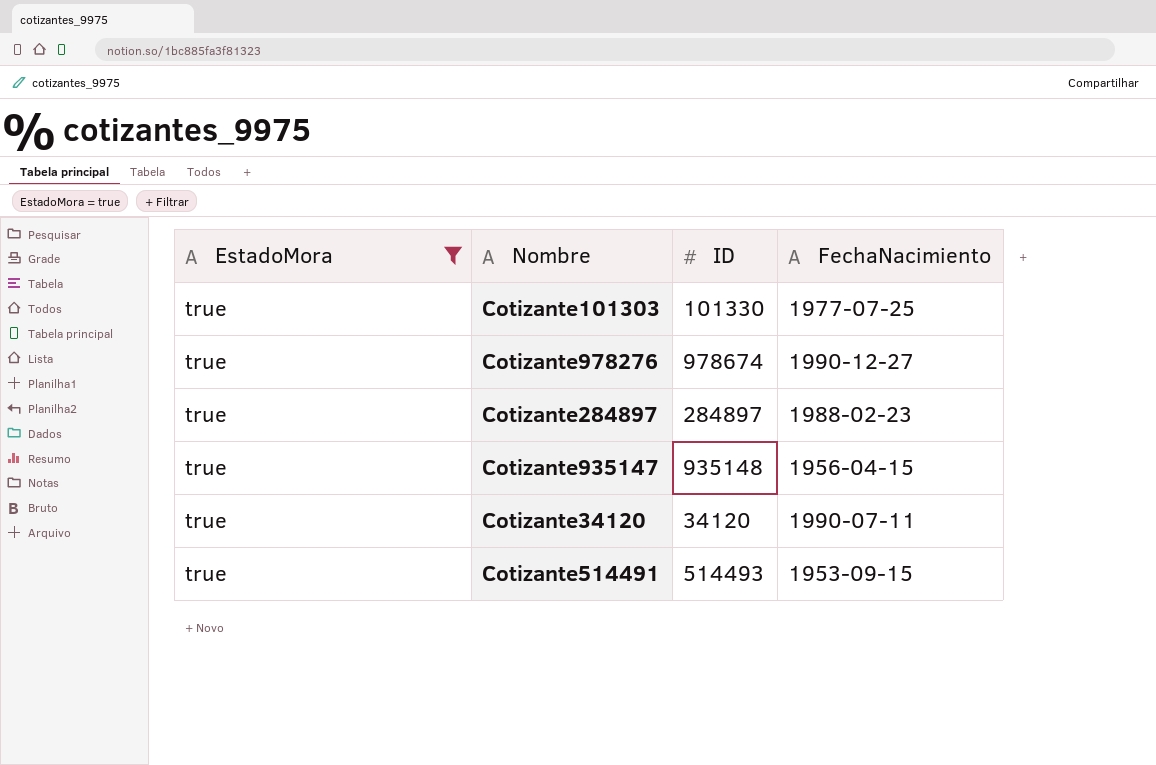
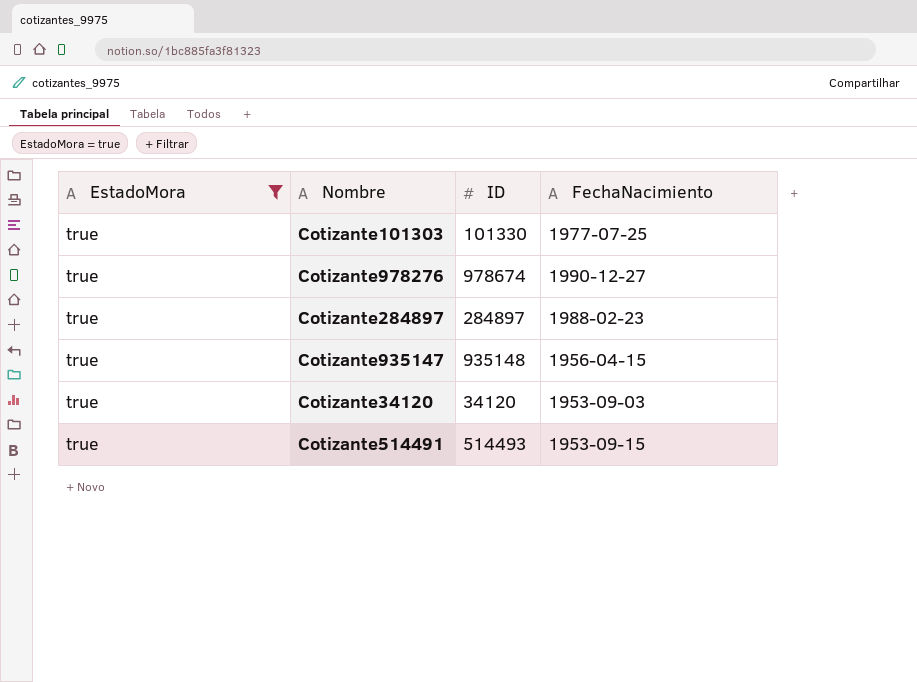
Cotizante34120 | FechaNacimiento: 1990-07-11 -> 1953-09-03

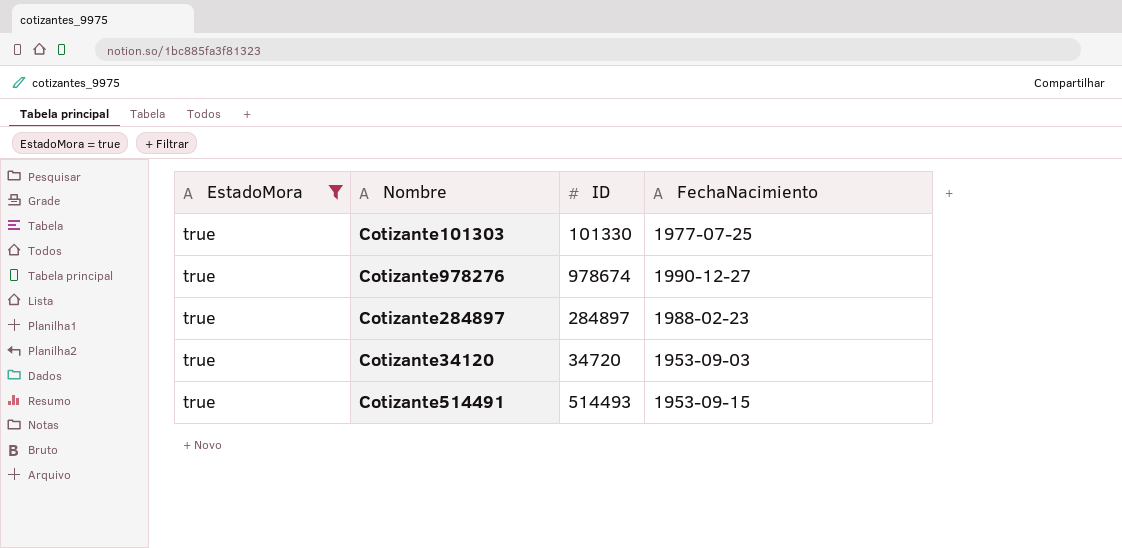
row Cotizante935147: true | 935148 | 1956-04-15 -> none
Cotizante34120 | ID: 34120 -> 34720

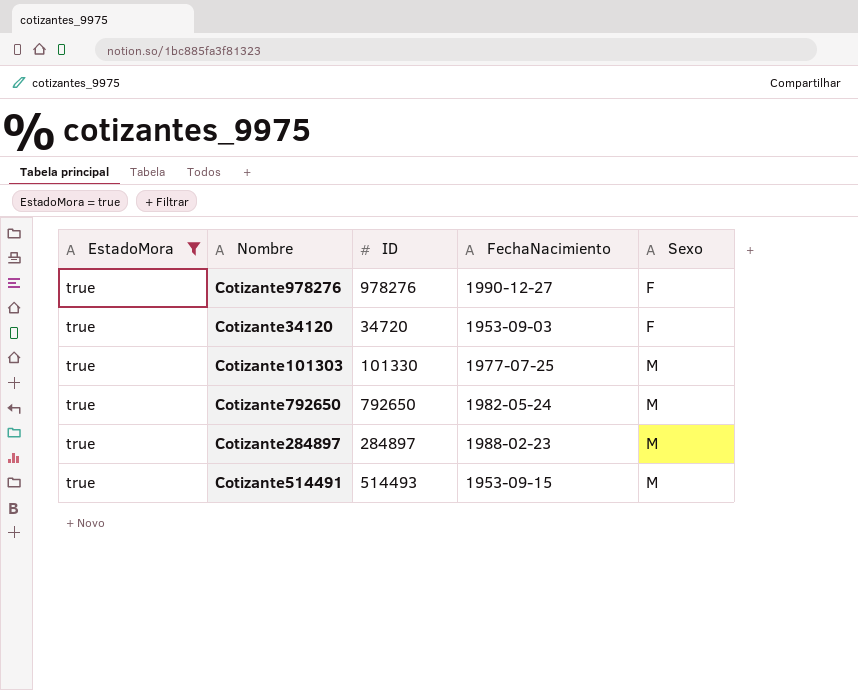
row order: none -> Sexo ascending
column Sexo | position: none -> 5
Cotizante978276 | ID: 978674 -> 978276
row Cotizante792650: none -> true | 792650 | 1982-05-24 | M

